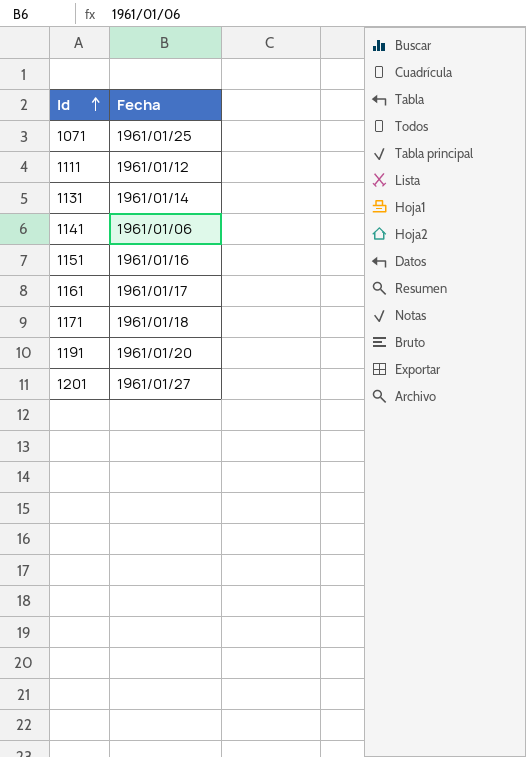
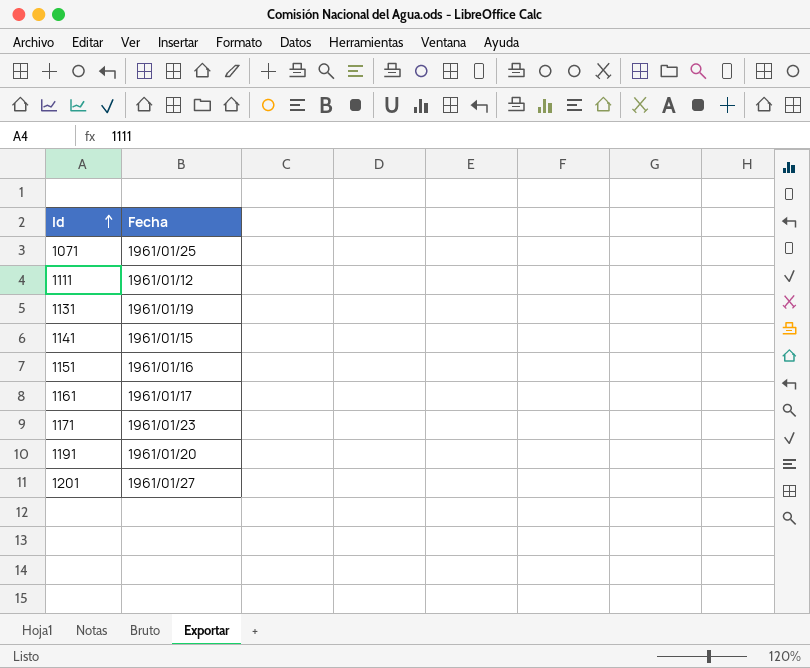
1131 | Fecha: 1961/01/14 -> 1961/01/19
1141 | Fecha: 1961/01/06 -> 1961/01/15
1171 | Fecha: 1961/01/18 -> 1961/01/23

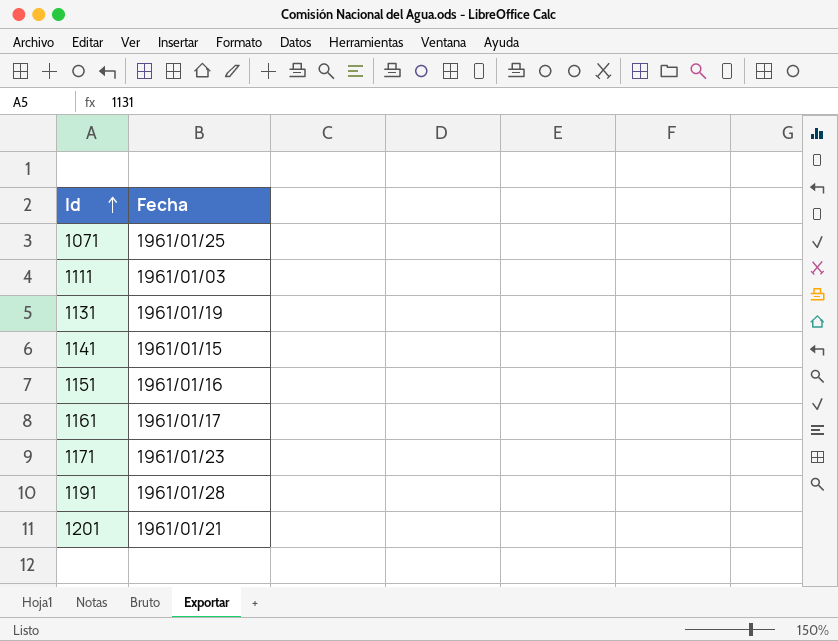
1111 | Fecha: 1961/01/12 -> 1961/01/03
1191 | Fecha: 1961/01/20 -> 1961/01/28
1201 | Fecha: 1961/01/27 -> 1961/01/21

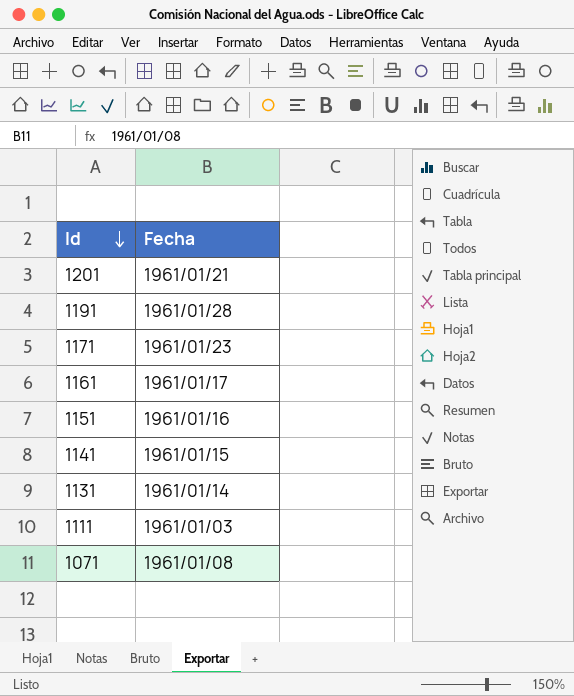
row order: Id ascending -> Id descending
1131 | Fecha: 1961/01/19 -> 1961/01/14
1071 | Fecha: 1961/01/25 -> 1961/01/08

